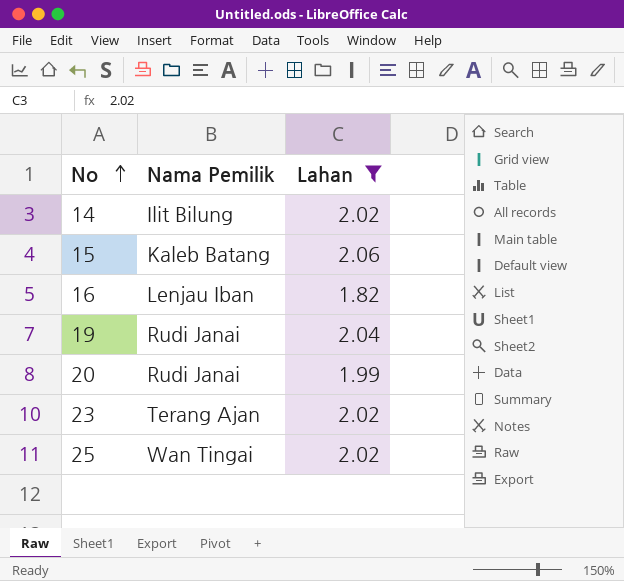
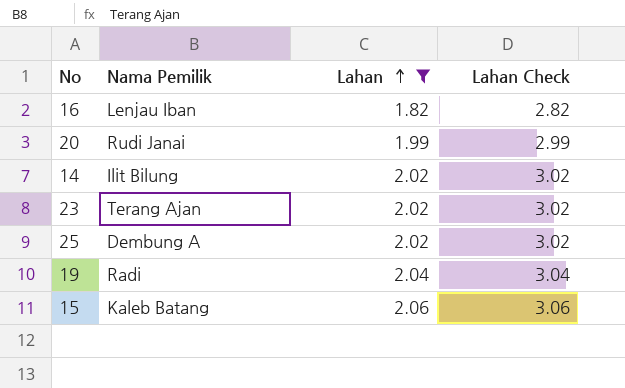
row order: No ascending -> Lahan ascending
column Lahan Check | formula: none -> [Lahan] + 1
25 | Nama Pemilik: Wan Tingai -> Dembung A
19 | Nama Pemilik: Rudi Janai -> Radi

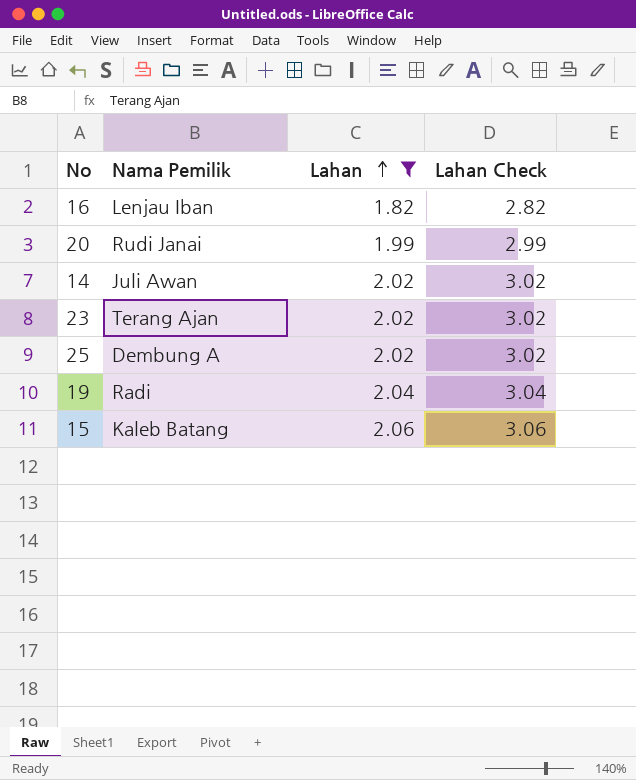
14 | Nama Pemilik: Ilit Bilung -> Juli Awan

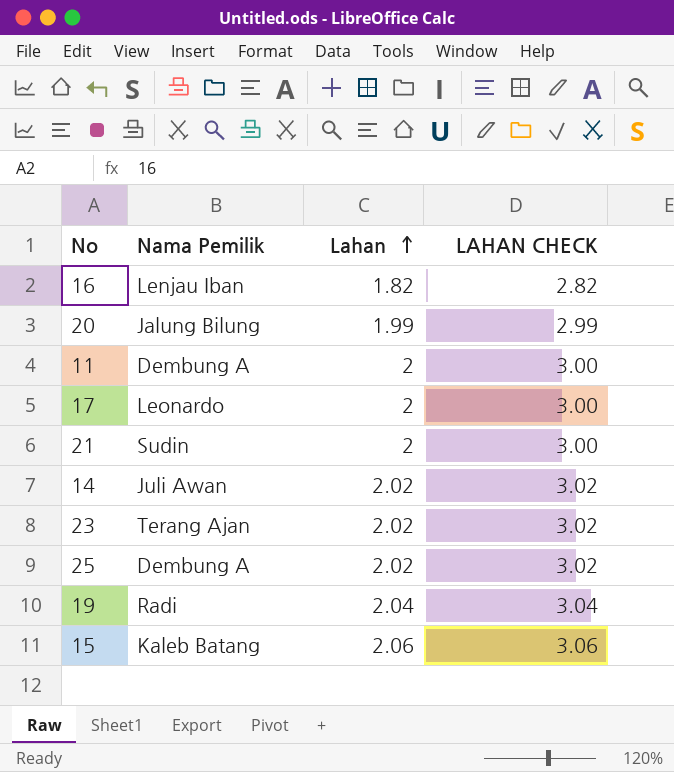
filter: Lahan != 2 -> none
column name: Lahan Check -> LAHAN CHECK
20 | Nama Pemilik: Rudi Janai -> Jalung Bilung

